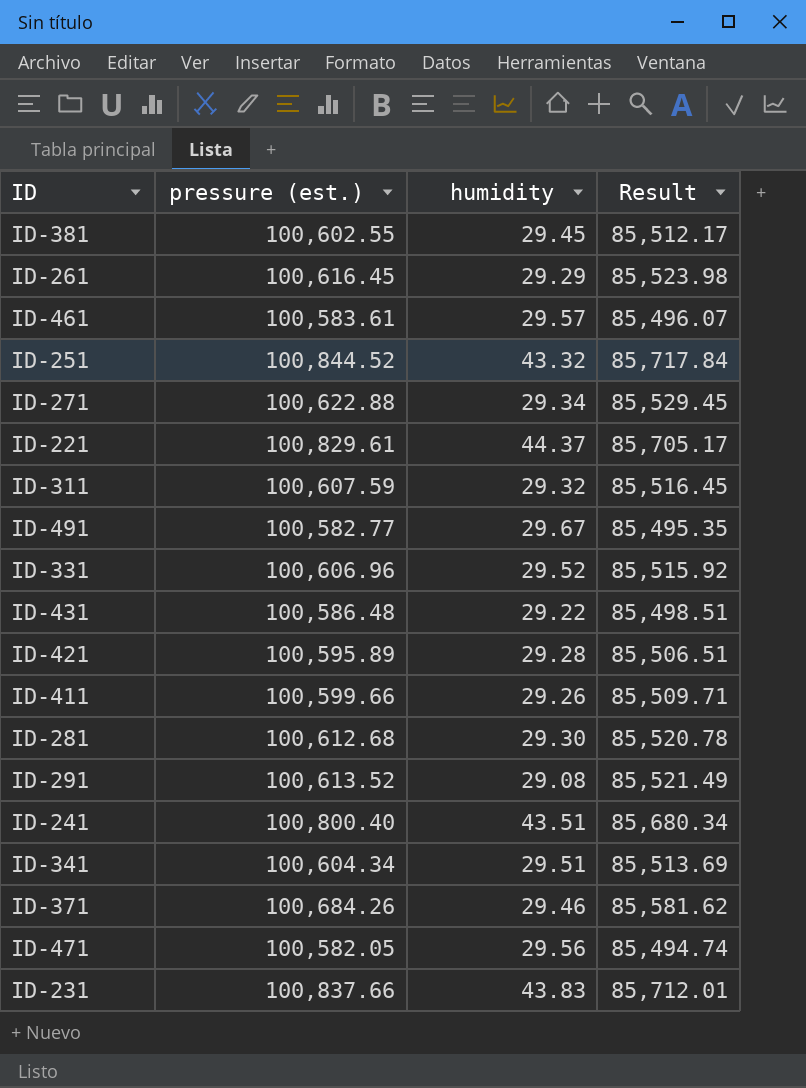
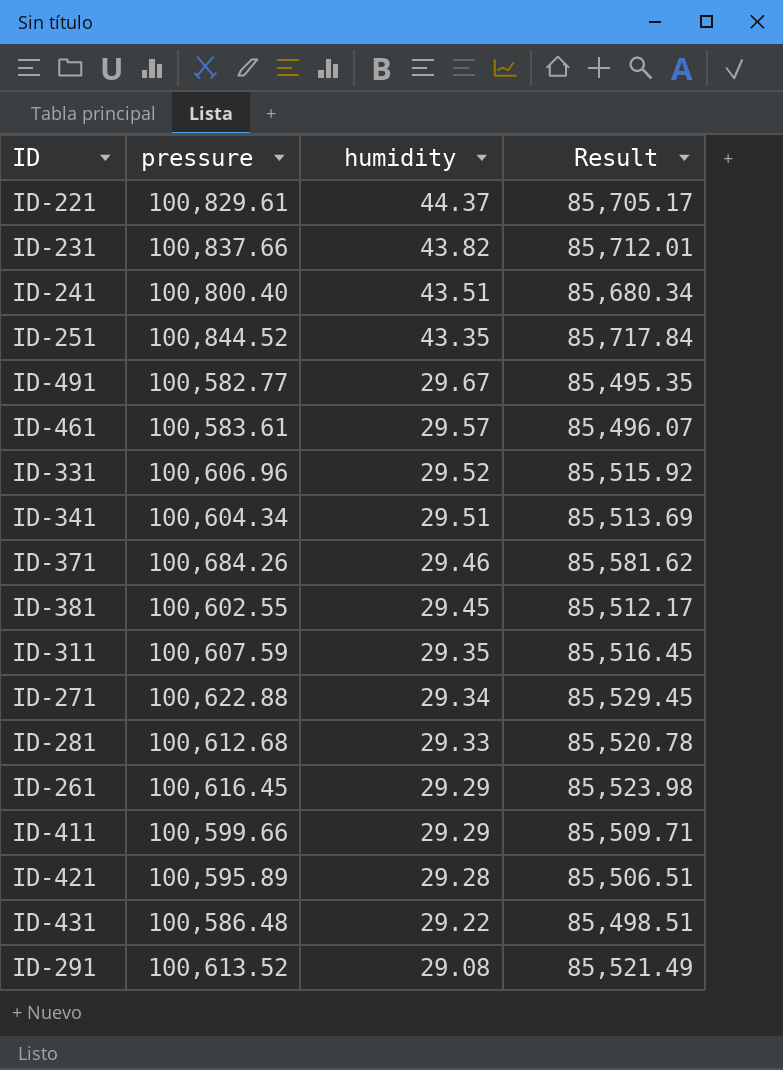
row order: none -> humidity descending
column name: pressure (est.) -> pressure
row ID-471: 100,582.05 | 29.56 | 85,494.74 -> none
ID-231 | humidity: 43.83 -> 43.82
ID-251 | humidity: 43.32 -> 43.35
ID-311 | humidity: 29.32 -> 29.35
ID-281 | humidity: 29.30 -> 29.33
ID-411 | humidity: 29.26 -> 29.29

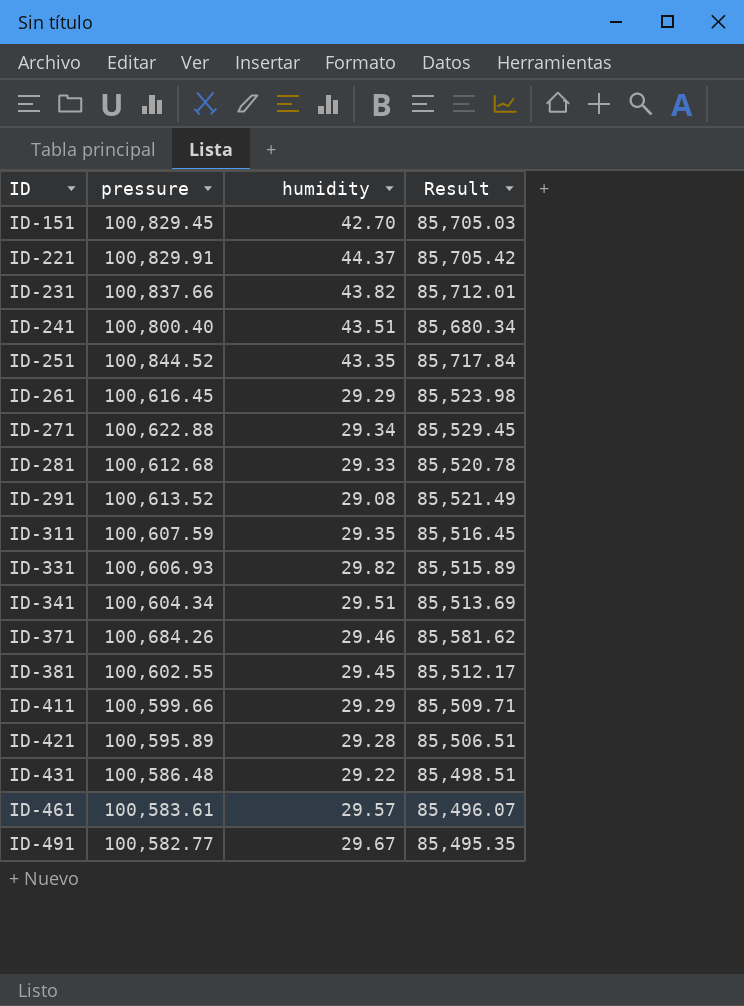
row order: humidity descending -> ID ascending
row ID-151: none -> 100,829.45 | 42.70 | 85,705.03
ID-221 | pressure: 100,829.61 -> 100,829.91
ID-221 | Result: 85,705.17 -> 85,705.42
ID-331 | pressure: 100,606.96 -> 100,606.93
ID-331 | humidity: 29.52 -> 29.82
ID-331 | Result: 85,515.92 -> 85,515.89

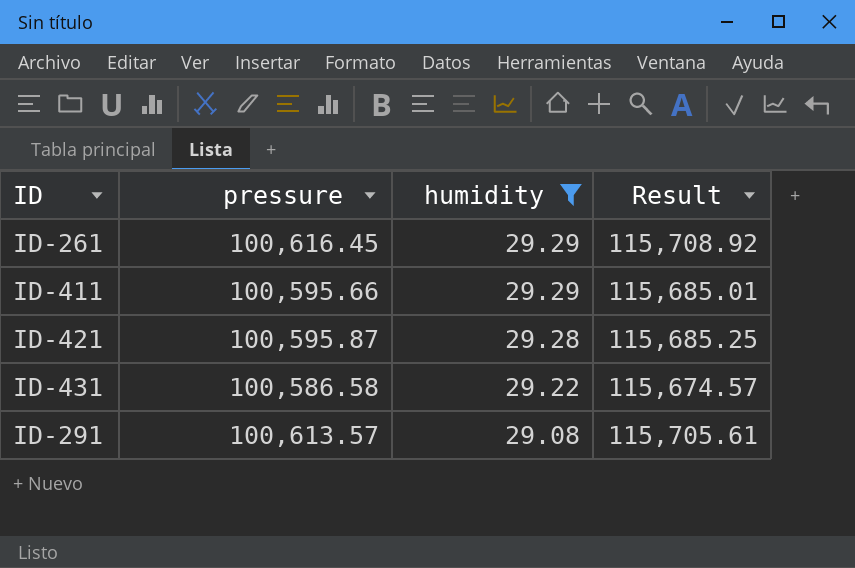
filter: none -> humidity <= 29.29
row order: ID ascending -> humidity descending
column Result | formula: [pressure] * 0.85 -> [pressure] * 1.15
ID-411 | pressure: 100,599.66 -> 100,595.66
ID-421 | pressure: 100,595.89 -> 100,595.87
ID-431 | pressure: 100,586.48 -> 100,586.58
ID-291 | pressure: 100,613.52 -> 100,613.57

